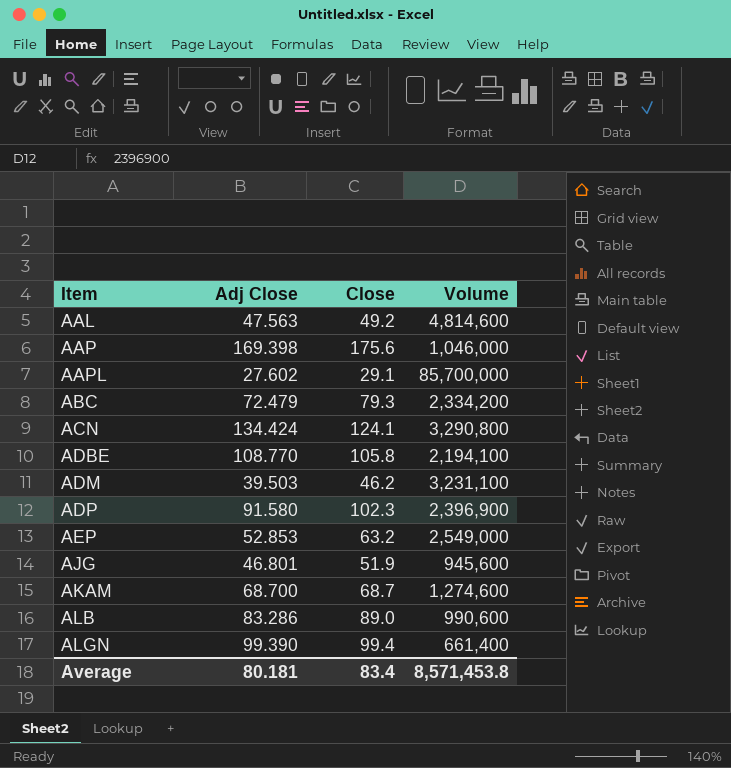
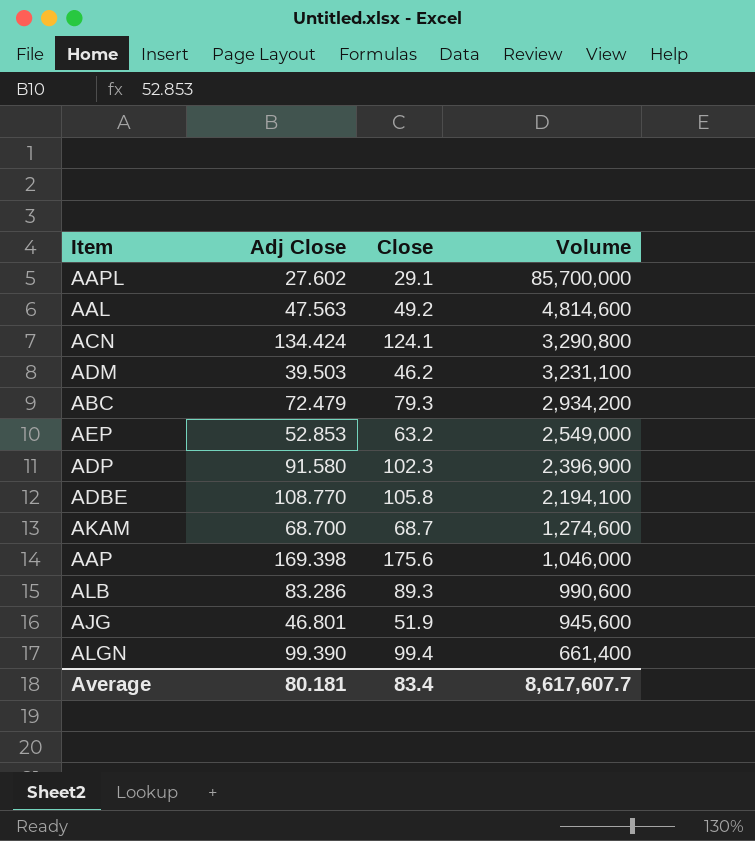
row order: Item ascending -> Volume descending
ABC | Volume: 2,334,200 -> 2,934,200
ALB | Close: 89.0 -> 89.3
Average | Volume: 8,571,453.8 -> 8,617,607.7

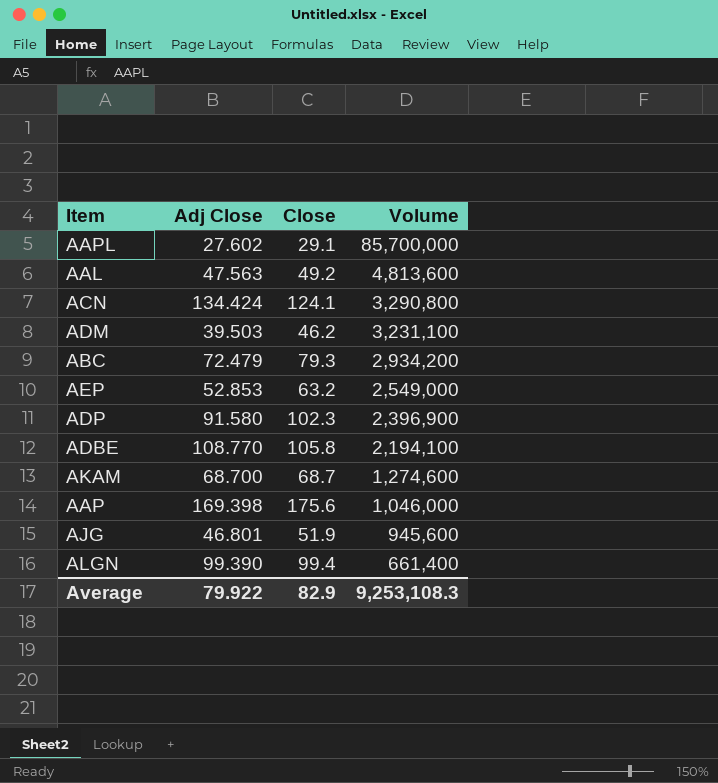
row ALB: 83.286 | 89.3 | 990,600 -> none
AAL | Volume: 4,814,600 -> 4,813,600
Average | Adj Close: 80.181 -> 79.922
Average | Close: 83.4 -> 82.9
Average | Volume: 8,617,607.7 -> 9,253,108.3

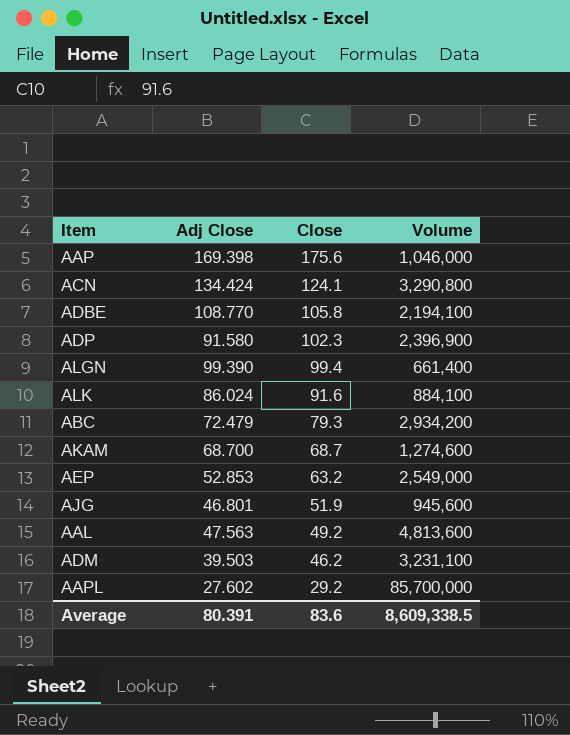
row order: Volume descending -> Close descending
row ALK: none -> 86.024 | 91.6 | 884,100
AAPL | Close: 29.1 -> 29.2
Average | Adj Close: 79.922 -> 80.391
Average | Close: 82.9 -> 83.6
Average | Volume: 9,253,108.3 -> 8,609,338.5

